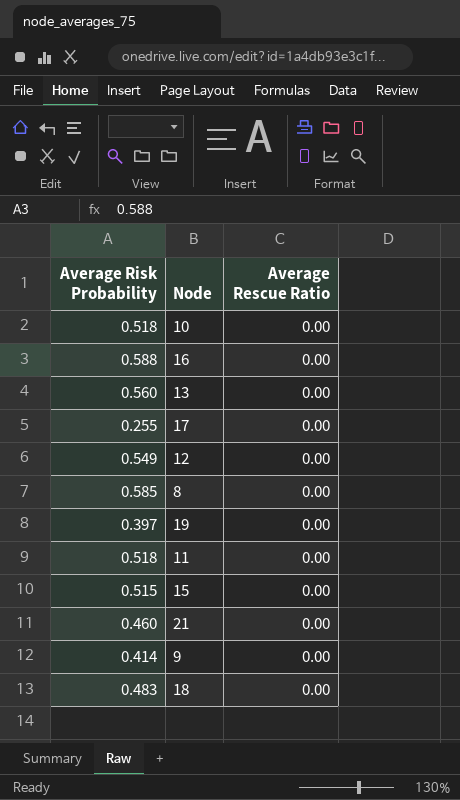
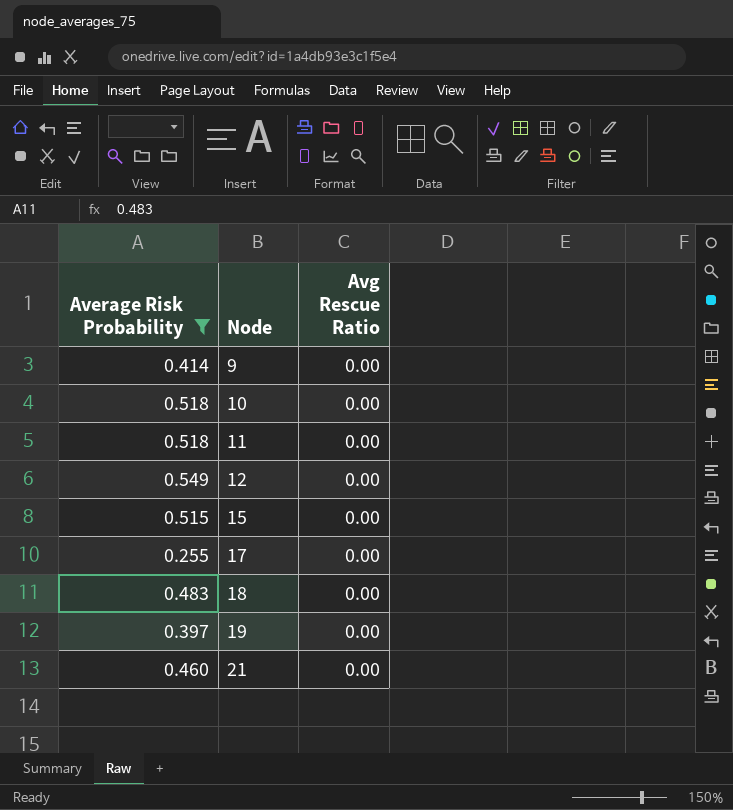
filter: none -> Average Risk Probability <= 0.549
row order: none -> Node ascending
column name: Average Rescue Ratio -> Avg Rescue Ratio

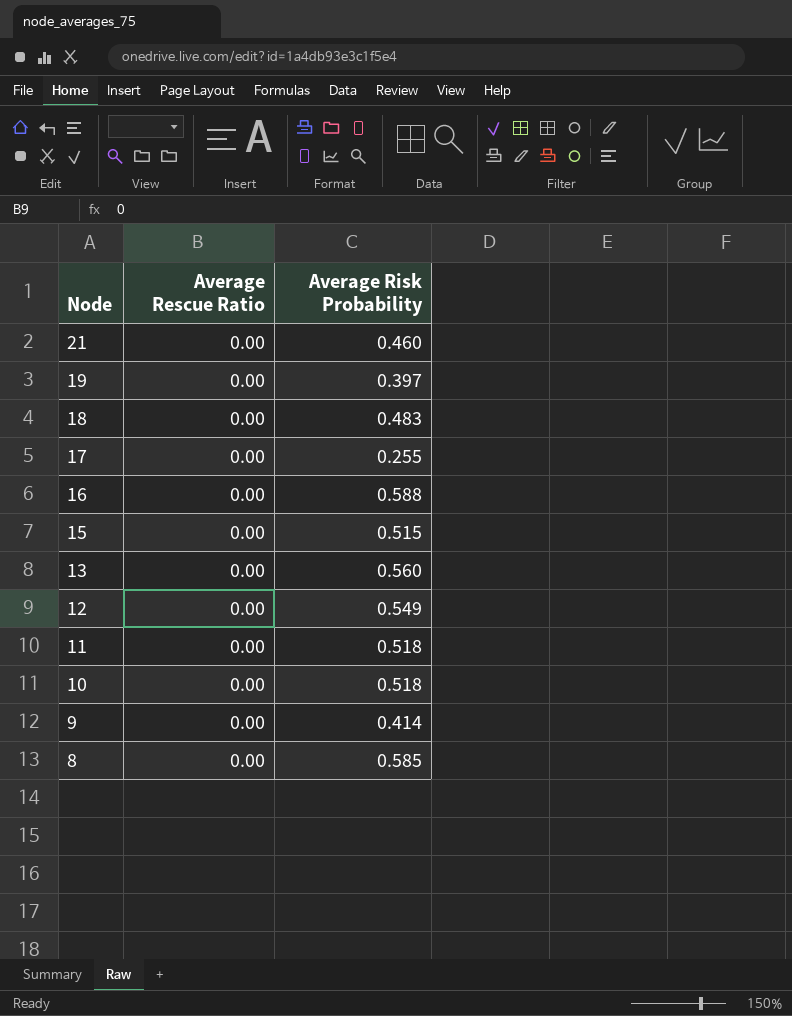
filter: Average Risk Probability <= 0.549 -> none
row order: Node ascending -> Node descending
column name: Avg Rescue Ratio -> Average Rescue Ratio
column Average Risk Probability | position: 1 -> 3

